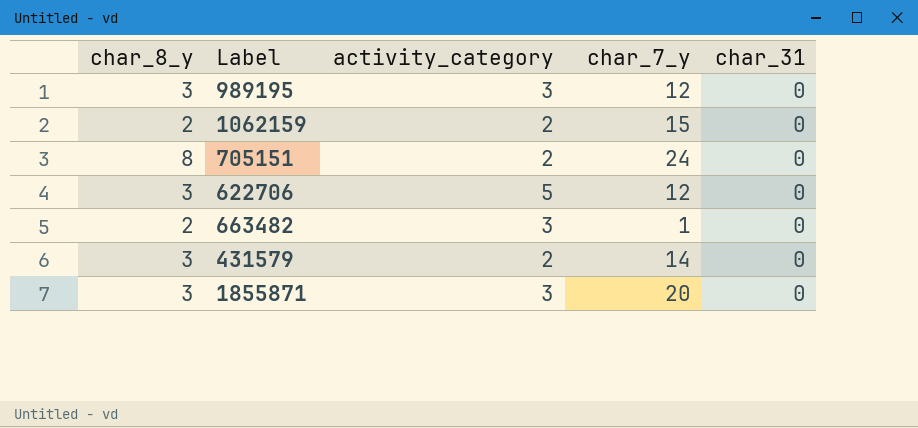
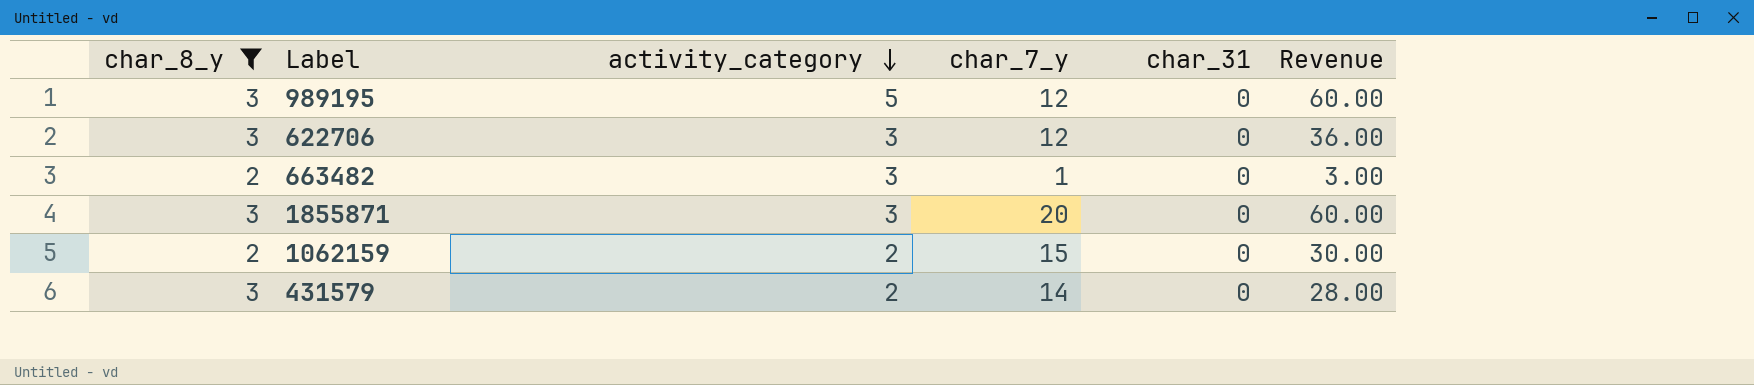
filter: none -> char_8_y != 8
row order: none -> activity_category descending
column Revenue | formula: none -> [activity_category] * [char_7_y]
989195 | activity_category: 3 -> 5
622706 | activity_category: 5 -> 3

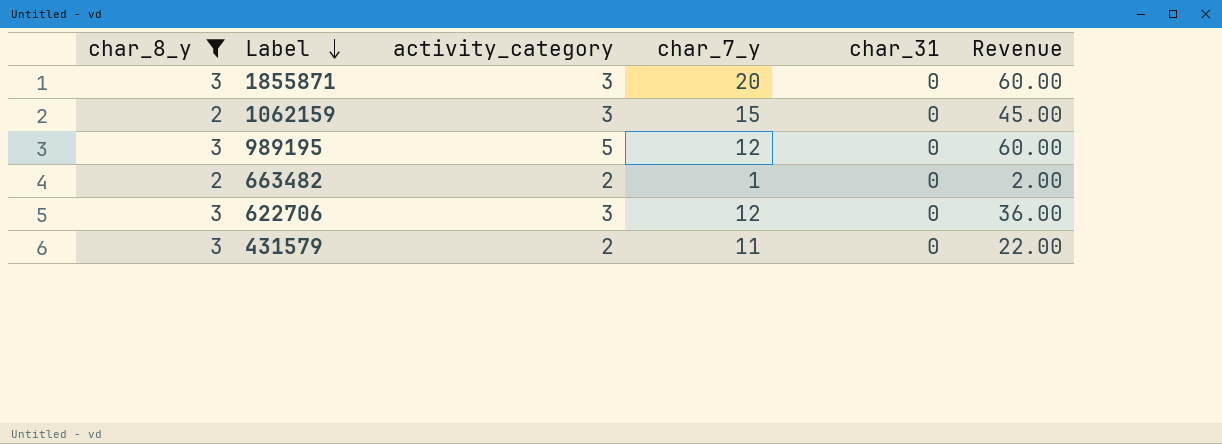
row order: activity_category descending -> Label descending
1062159 | activity_category: 2 -> 3
1062159 | Revenue: 30.00 -> 45.00
663482 | activity_category: 3 -> 2
663482 | Revenue: 3.00 -> 2.00
431579 | char_7_y: 14 -> 11
431579 | Revenue: 28.00 -> 22.00

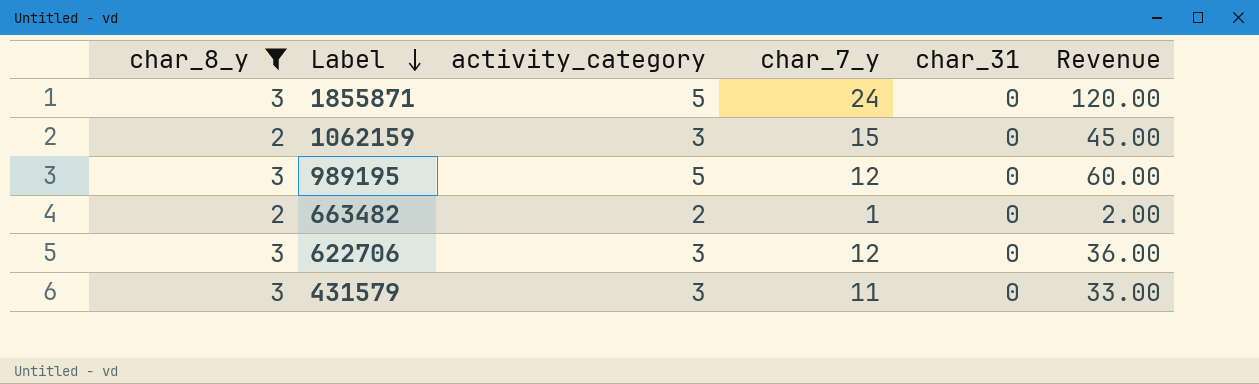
1855871 | activity_category: 3 -> 5
1855871 | char_7_y: 20 -> 24
1855871 | Revenue: 60.00 -> 120.00
431579 | activity_category: 2 -> 3
431579 | Revenue: 22.00 -> 33.00

